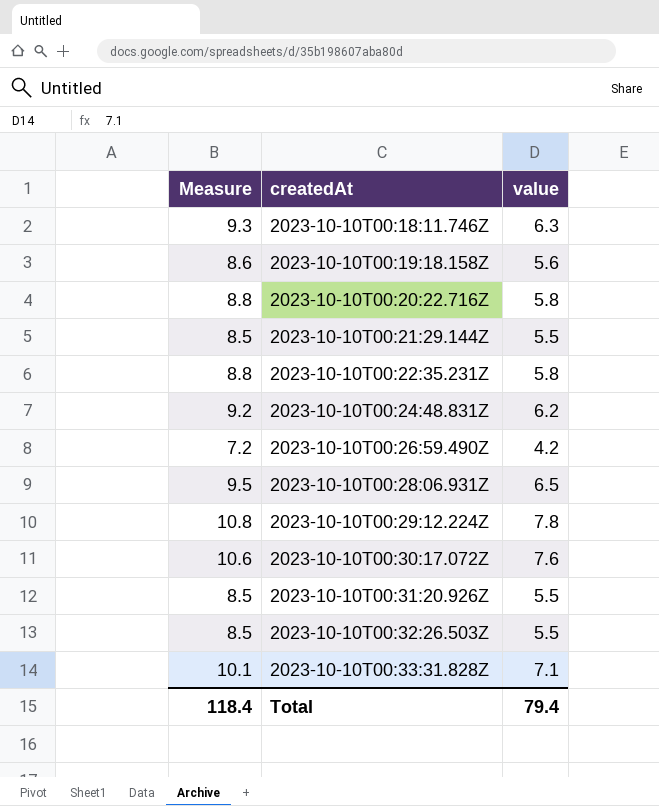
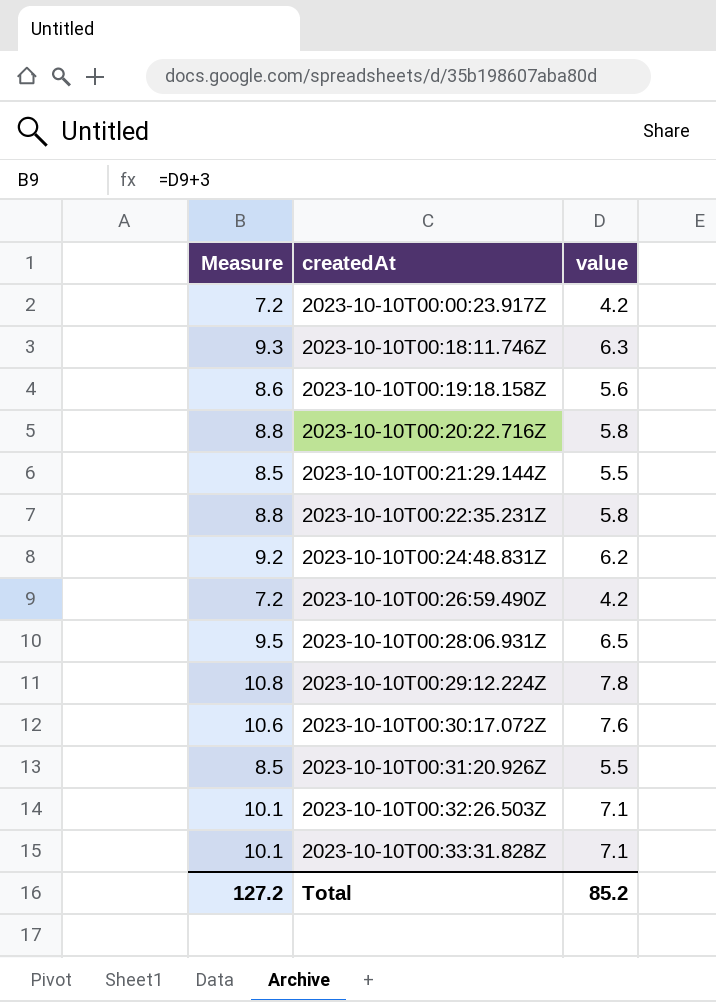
row 2023-10-10T00:00:23.917Z: none -> 7.2 | 4.2
2023-10-10T00:32:26.503Z | Measure: 8.5 -> 10.1
2023-10-10T00:32:26.503Z | value: 5.5 -> 7.1
Total | Measure: 118.4 -> 127.2
Total | value: 79.4 -> 85.2

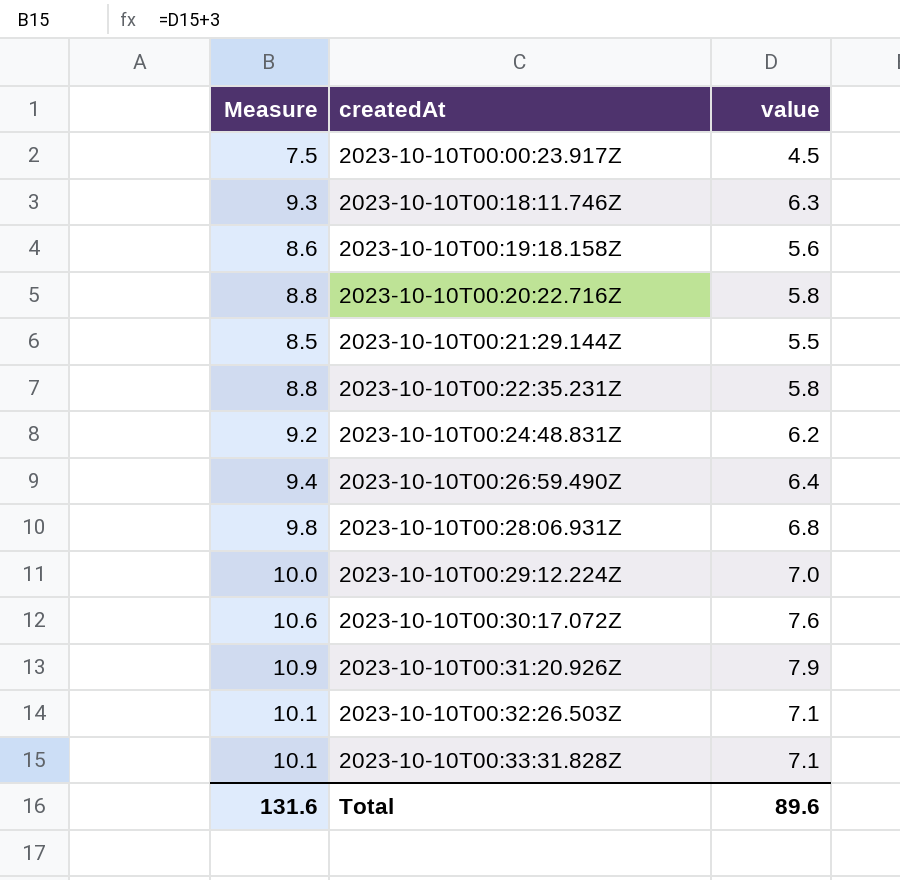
2023-10-10T00:00:23.917Z | Measure: 7.2 -> 7.5
2023-10-10T00:00:23.917Z | value: 4.2 -> 4.5
2023-10-10T00:26:59.490Z | Measure: 7.2 -> 9.4
2023-10-10T00:26:59.490Z | value: 4.2 -> 6.4
2023-10-10T00:28:06.931Z | Measure: 9.5 -> 9.8
2023-10-10T00:28:06.931Z | value: 6.5 -> 6.8
2023-10-10T00:29:12.224Z | Measure: 10.8 -> 10.0
2023-10-10T00:29:12.224Z | value: 7.8 -> 7.0
2023-10-10T00:31:20.926Z | Measure: 8.5 -> 10.9
2023-10-10T00:31:20.926Z | value: 5.5 -> 7.9
Total | Measure: 127.2 -> 131.6
Total | value: 85.2 -> 89.6

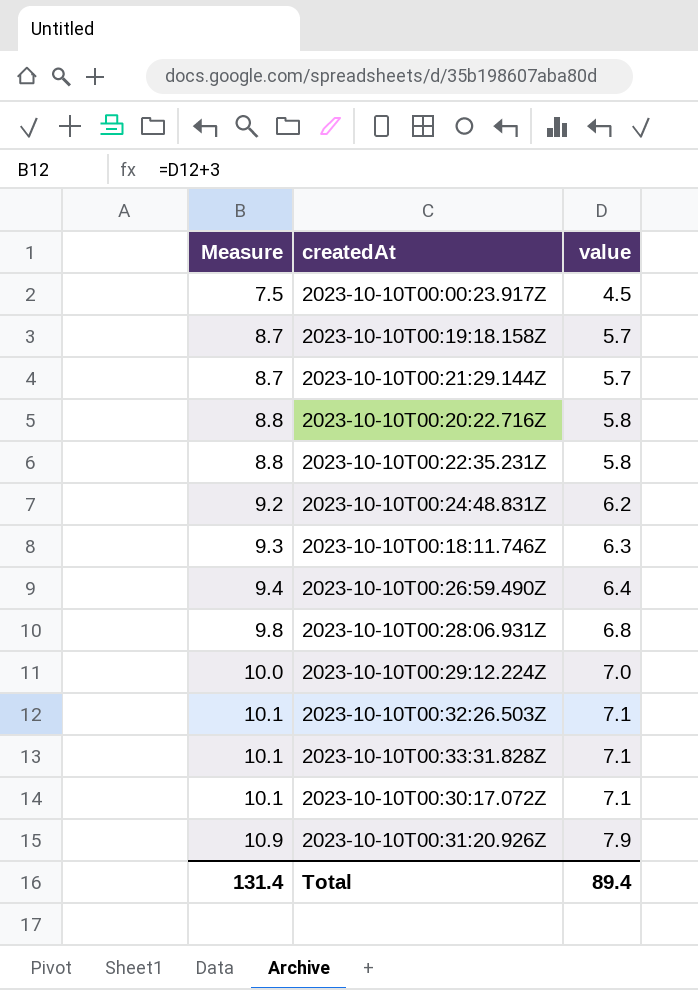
row order: createdAt ascending -> Measure ascending
2023-10-10T00:19:18.158Z | Measure: 8.6 -> 8.7
2023-10-10T00:19:18.158Z | value: 5.6 -> 5.7
2023-10-10T00:21:29.144Z | Measure: 8.5 -> 8.7
2023-10-10T00:21:29.144Z | value: 5.5 -> 5.7
2023-10-10T00:30:17.072Z | Measure: 10.6 -> 10.1
2023-10-10T00:30:17.072Z | value: 7.6 -> 7.1
Total | Measure: 131.6 -> 131.4
Total | value: 89.6 -> 89.4

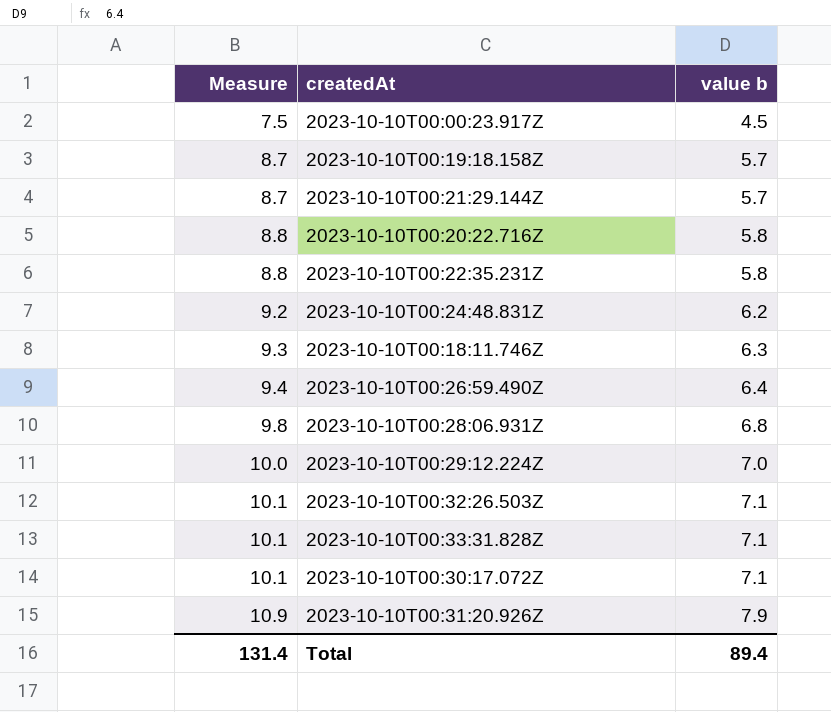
column name: value -> value b

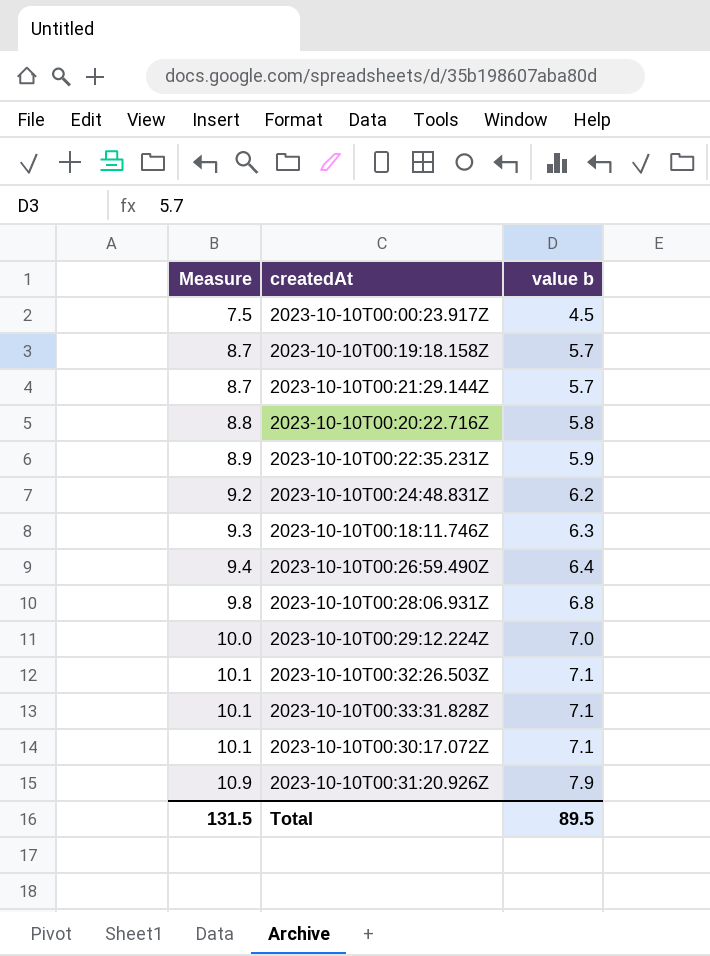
2023-10-10T00:22:35.231Z | Measure: 8.8 -> 8.9
2023-10-10T00:22:35.231Z | value b: 5.8 -> 5.9
Total | Measure: 131.4 -> 131.5
Total | value b: 89.4 -> 89.5

